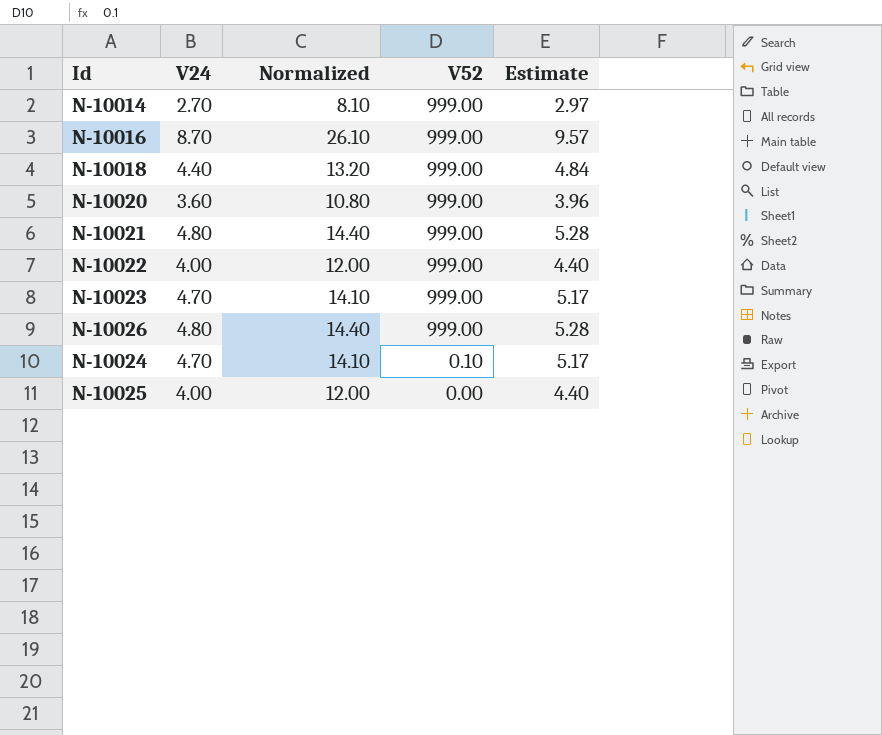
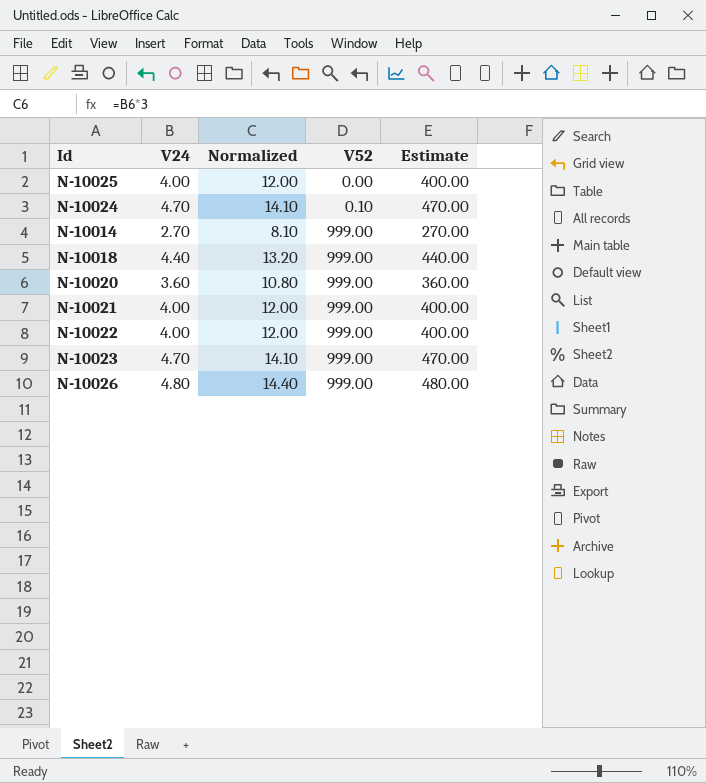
row order: V52 descending -> V52 ascending
column Estimate | formula: [V24] * 1.1 -> [V24] * 100
row N-10016: 8.70 | 26.10 | 999.00 | 9.57 -> none
N-10021 | V24: 4.80 -> 4.00
N-10021 | Normalized: 14.40 -> 12.00

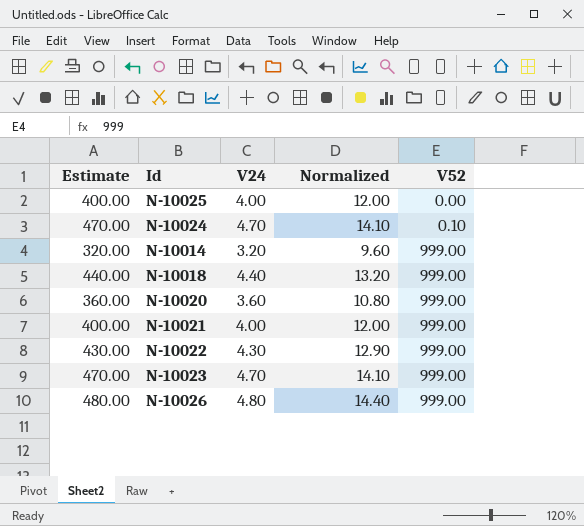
column Estimate | position: 5 -> 1
N-10014 | Estimate: 270.00 -> 320.00
N-10014 | V24: 2.70 -> 3.20
N-10014 | Normalized: 8.10 -> 9.60
N-10022 | Estimate: 400.00 -> 430.00
N-10022 | V24: 4.00 -> 4.30
N-10022 | Normalized: 12.00 -> 12.90

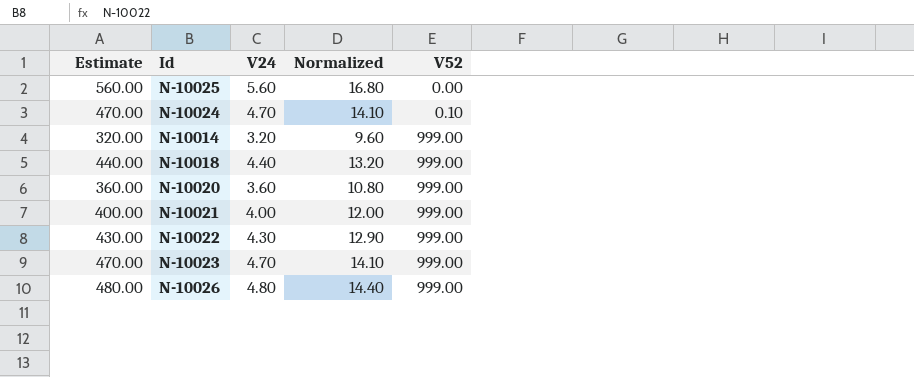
N-10025 | Estimate: 400.00 -> 560.00
N-10025 | V24: 4.00 -> 5.60
N-10025 | Normalized: 12.00 -> 16.80

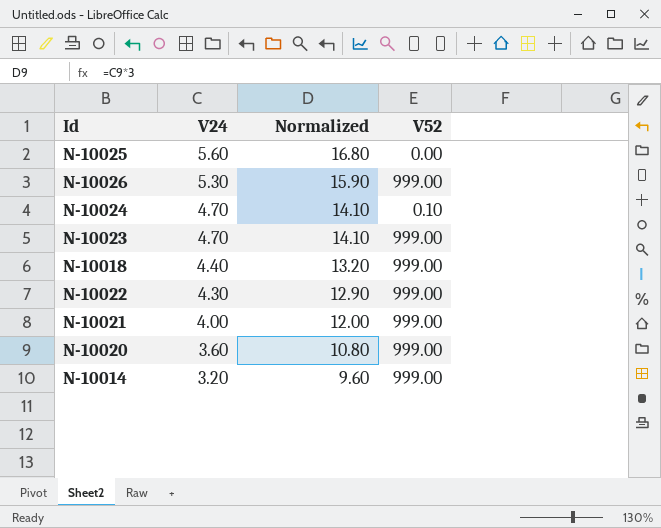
row order: V52 ascending -> V24 descending
column Estimate | formula: [V24] * 100 -> none
N-10026 | V24: 4.80 -> 5.30
N-10026 | Normalized: 14.40 -> 15.90

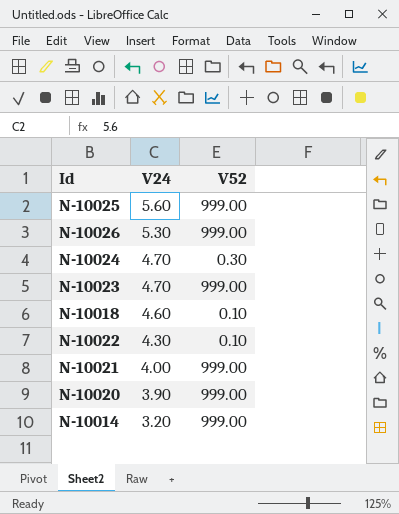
column Normalized | formula: [V24] * 3 -> none
N-10025 | V52: 0.00 -> 999.00
N-10024 | V52: 0.10 -> 0.30
N-10018 | V24: 4.40 -> 4.60
N-10018 | V52: 999.00 -> 0.10
N-10022 | V52: 999.00 -> 0.10
N-10020 | V24: 3.60 -> 3.90

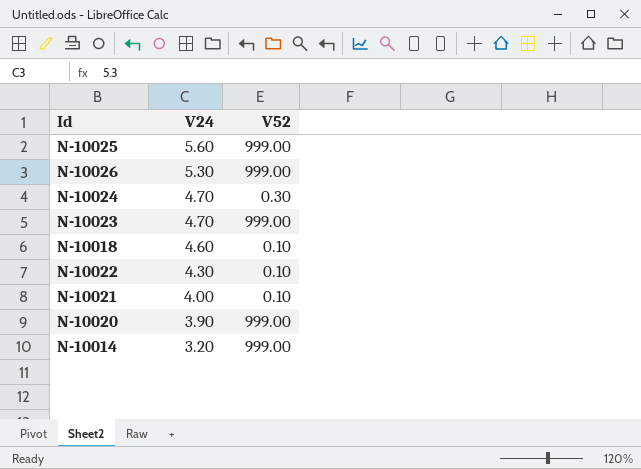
N-10021 | V52: 999.00 -> 0.10

